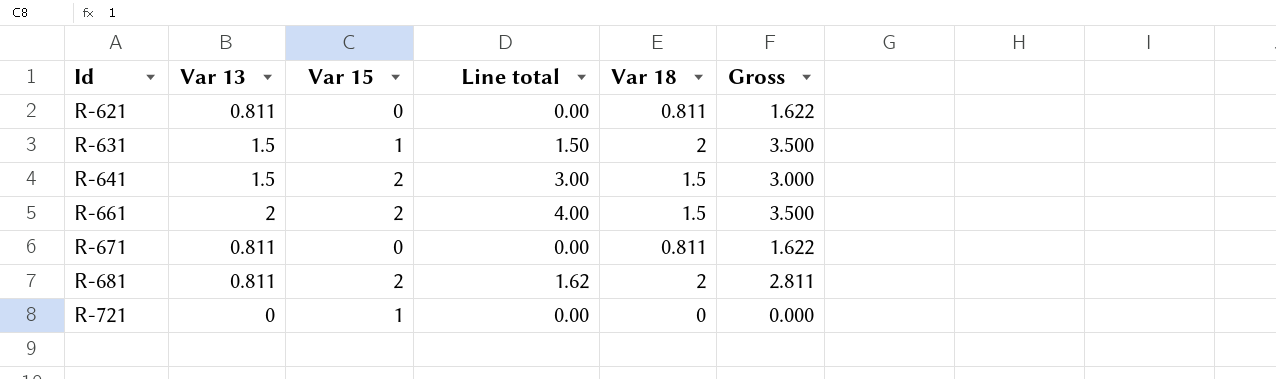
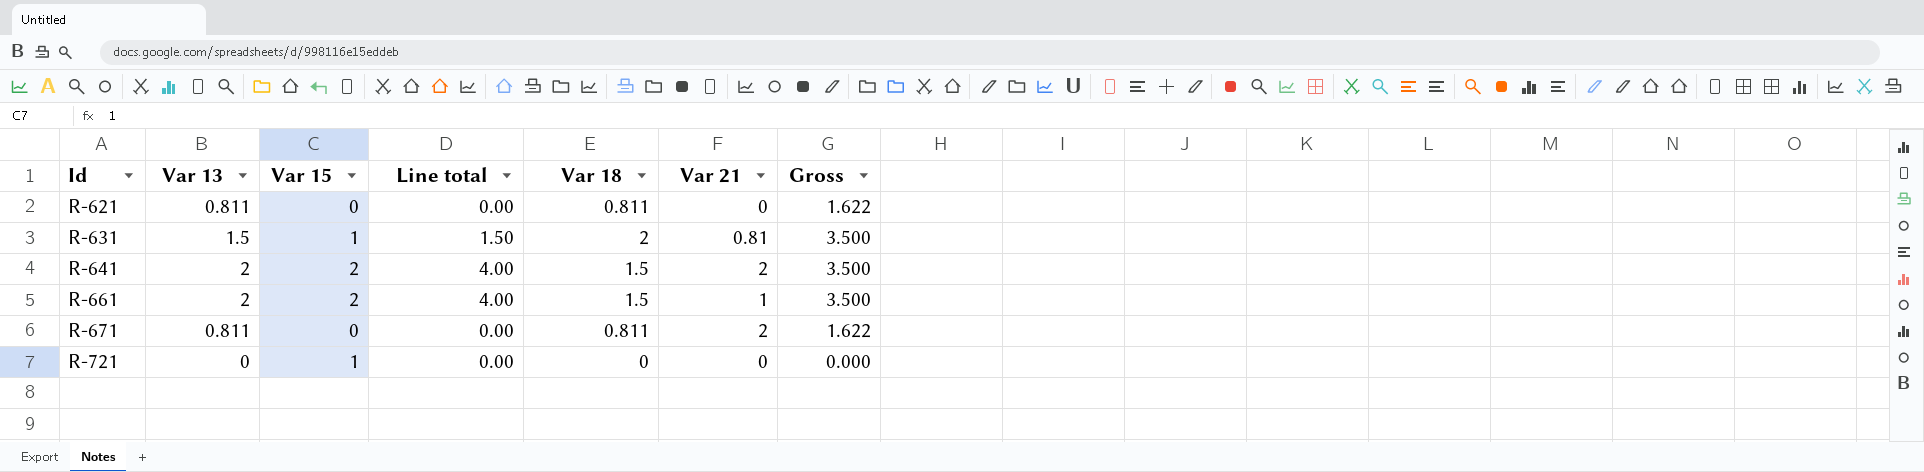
column Var 21 | position: none -> 6
row R-681: 0.811 | 2 | 1.62 | 2 | 2.811 -> none
R-641 | Var 13: 1.5 -> 2
R-641 | Line total: 3.00 -> 4.00
R-641 | Gross: 3.000 -> 3.500

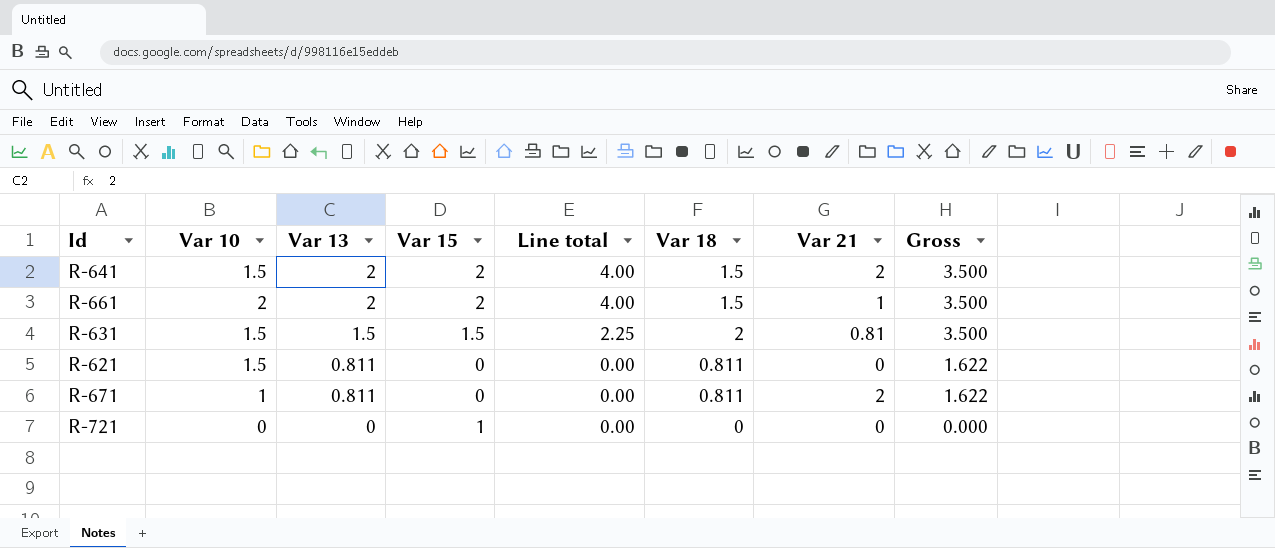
row order: Id ascending -> Var 13 descending
column Var 10 | position: none -> 2
R-631 | Var 15: 1 -> 1.5
R-631 | Line total: 1.50 -> 2.25

